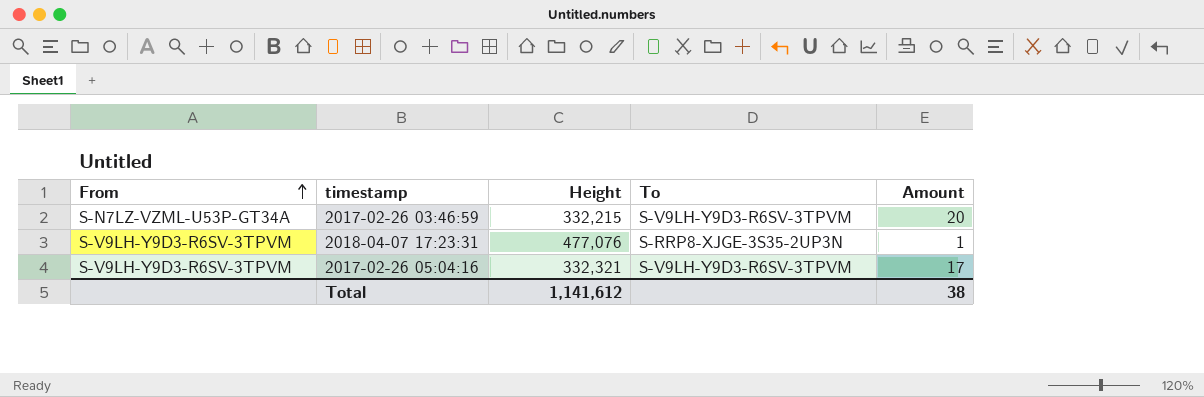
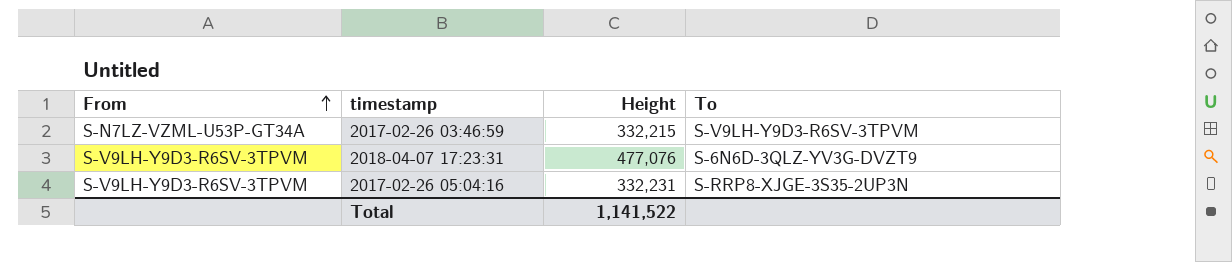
column Amount | position: 5 -> none
2018-04-07 17:23:31 | To: S-RRP8-XJGE-3S35-2UP3N -> S-6N6D-3QLZ-YV3G-DVZT9
2017-02-26 05:04:16 | Height: 332,321 -> 332,231
2017-02-26 05:04:16 | To: S-V9LH-Y9D3-R6SV-3TPVM -> S-RRP8-XJGE-3S35-2UP3N
Total | Height: 1,141,612 -> 1,141,522

